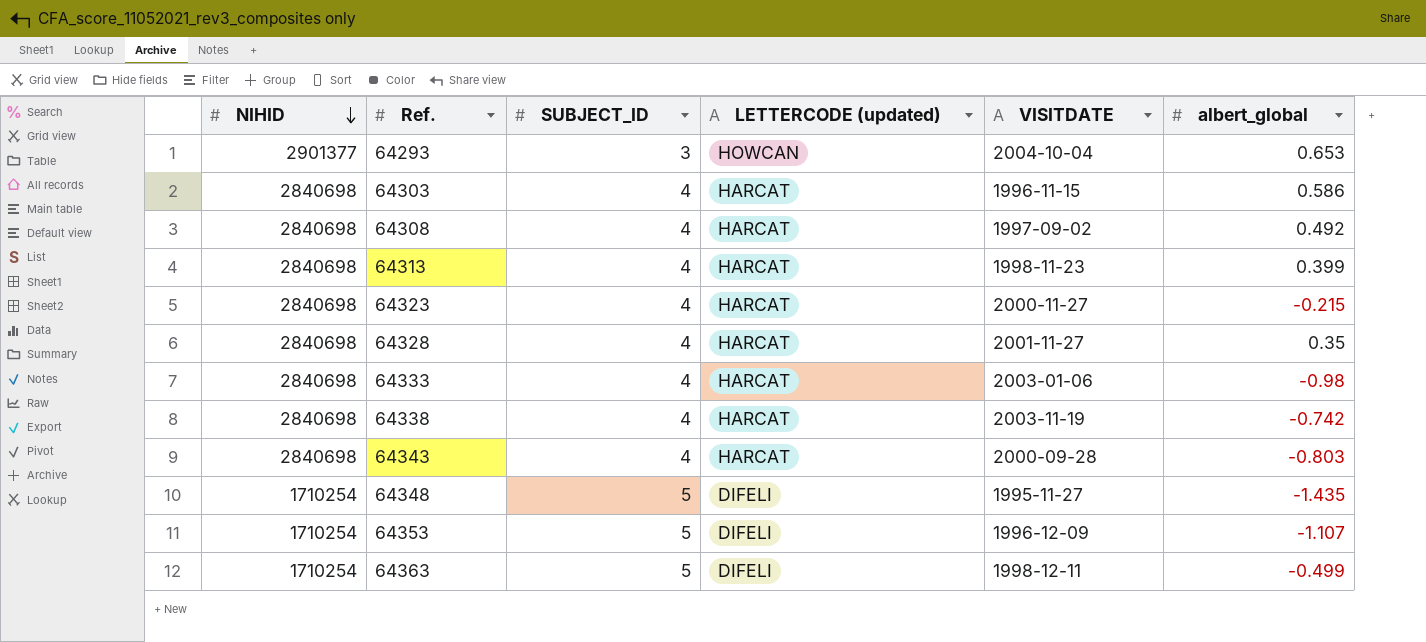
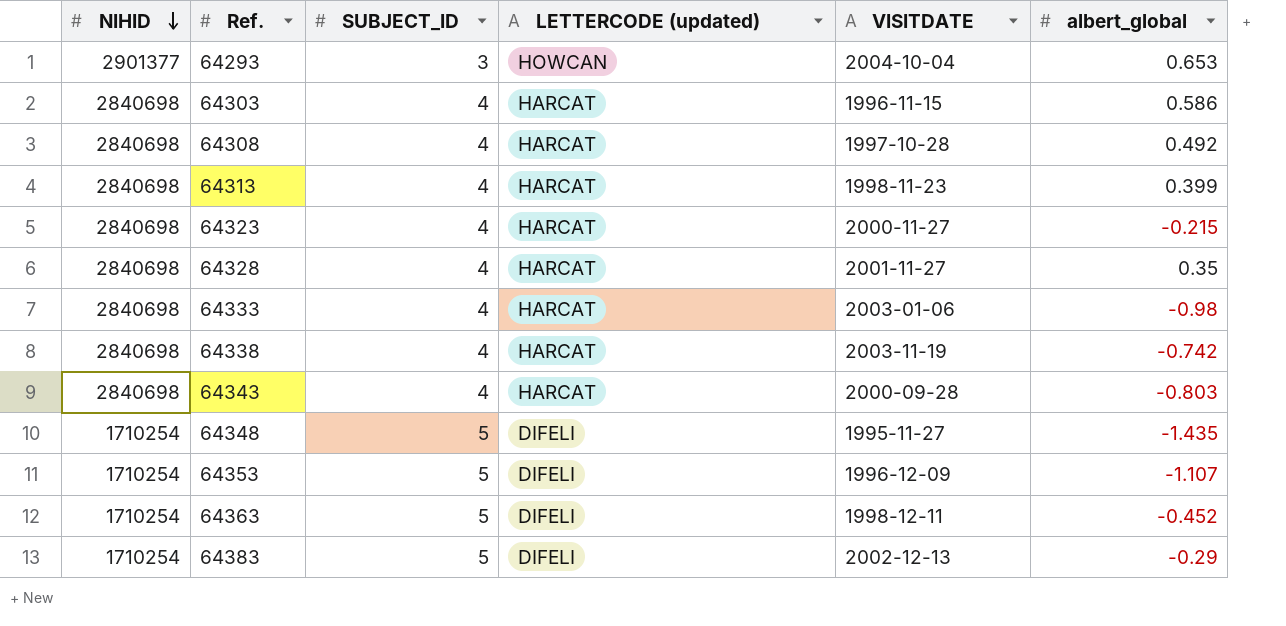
64308 | VISITDATE: 1997-09-02 -> 1997-10-28
64363 | albert_global: -0.499 -> -0.452
row 64383: none -> 1710254 | 5 | DIFELI | 2002-12-13 | -0.29

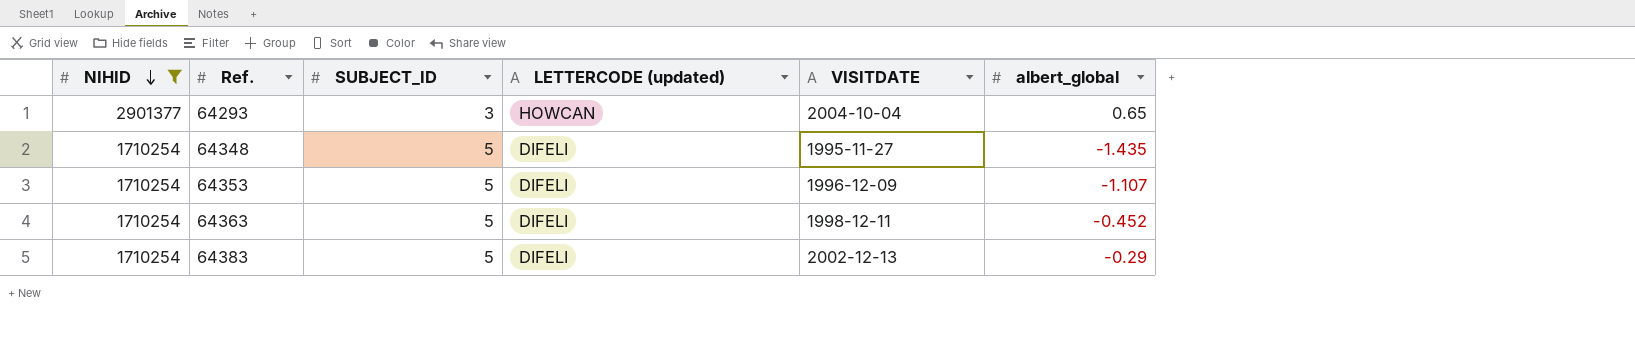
filter: none -> NIHID != 2840698
64293 | albert_global: 0.653 -> 0.65

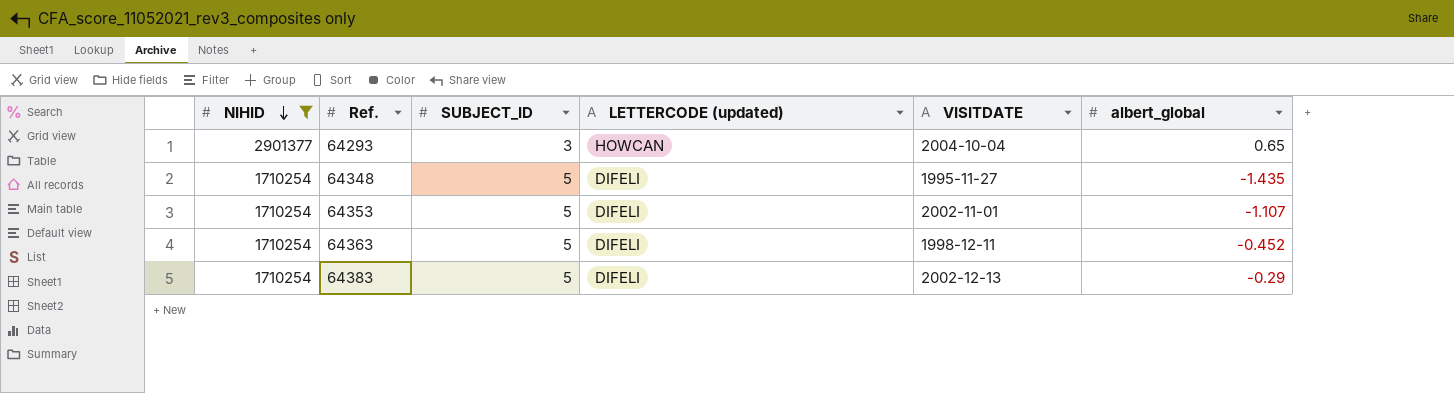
64353 | VISITDATE: 1996-12-09 -> 2002-11-01

